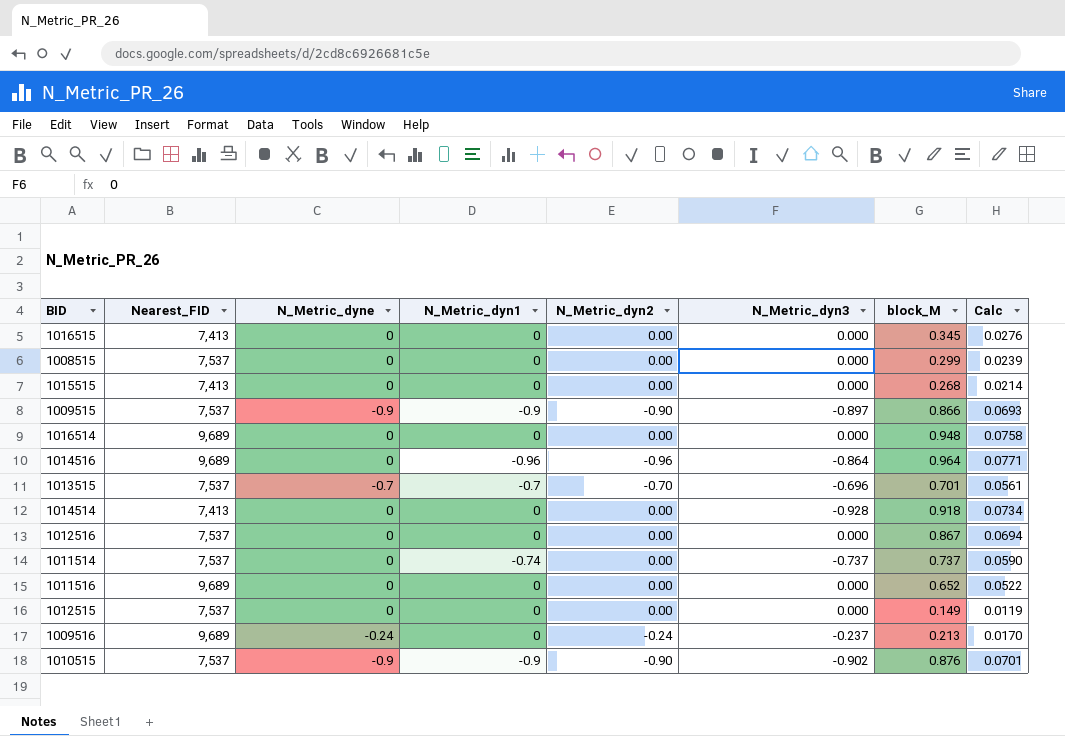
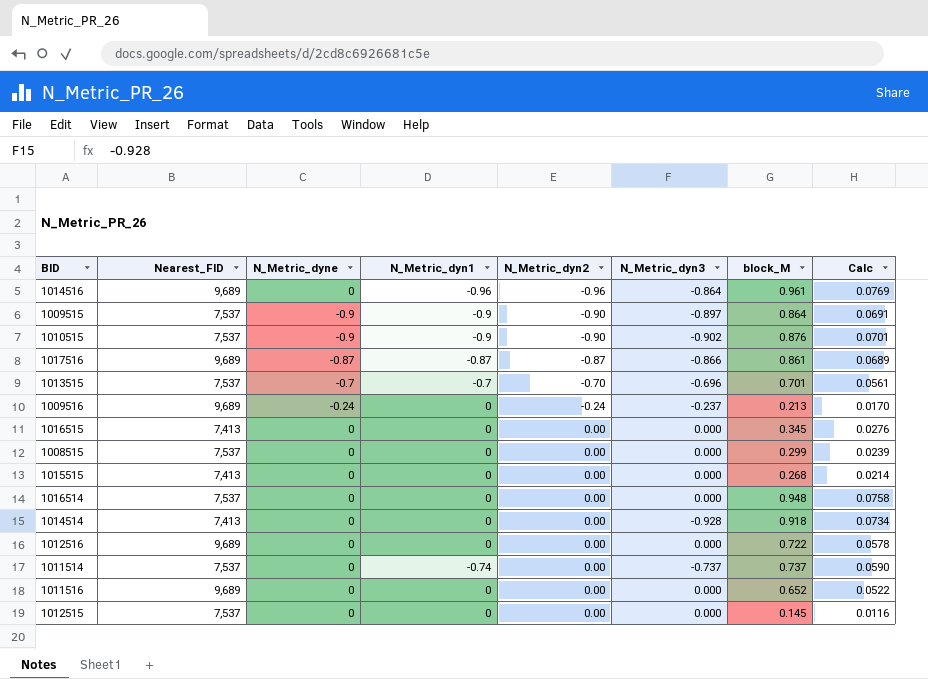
row order: none -> N_Metric_dyn2 ascending
1014516 | block_M: 0.964 -> 0.961
1014516 | Calc: 0.0771 -> 0.0769
1009515 | block_M: 0.866 -> 0.864
1009515 | Calc: 0.0693 -> 0.0691
row 1017516: none -> 9,689 | -0.87 | -0.87 | -0.87 | -0.866 | 0.861 | 0.0689
1016514 | Nearest_FID: 9,689 -> 7,537
1012516 | Nearest_FID: 7,537 -> 9,689
1012516 | block_M: 0.867 -> 0.722
1012516 | Calc: 0.0694 -> 0.0578
1012515 | block_M: 0.149 -> 0.145
1012515 | Calc: 0.0119 -> 0.0116

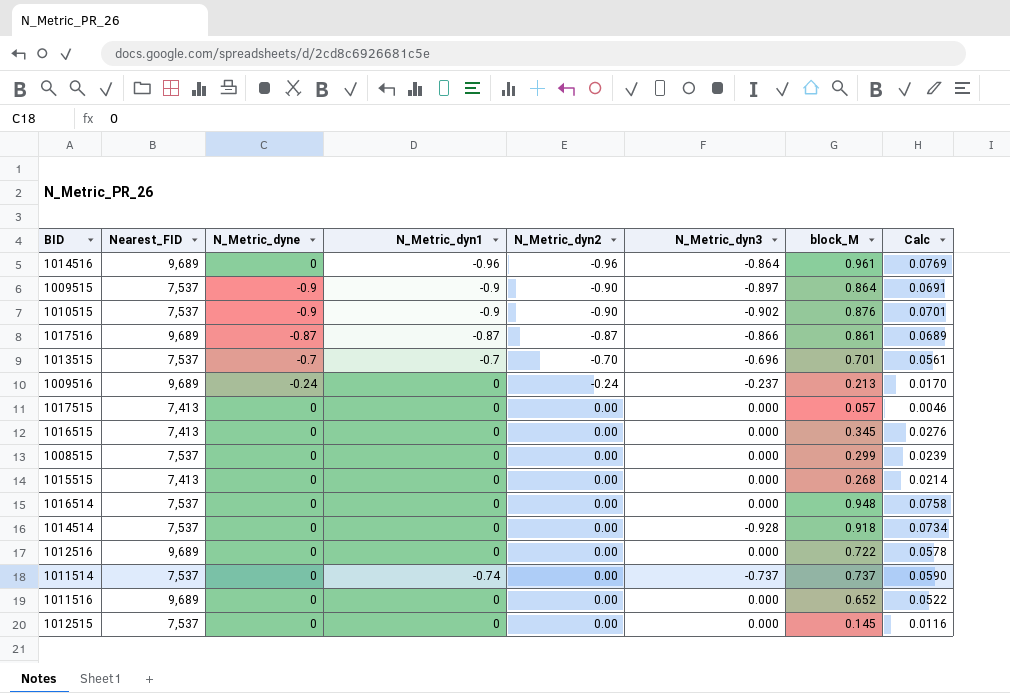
row 1017515: none -> 7,413 | 0 | 0 | 0.00 | 0.000 | 0.057 | 0.0046
1014514 | Nearest_FID: 7,413 -> 7,537

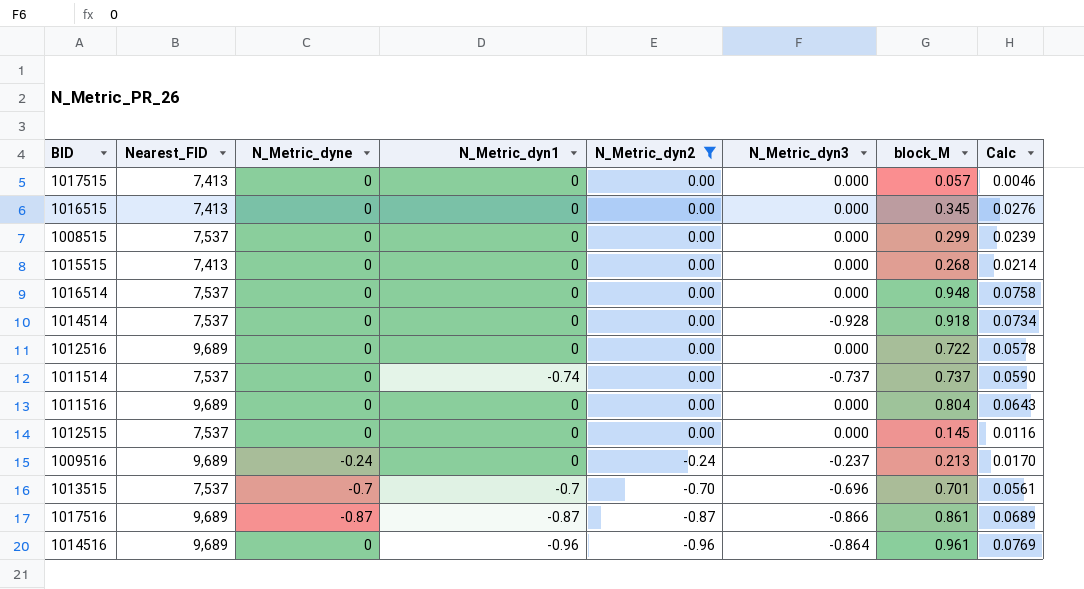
filter: none -> N_Metric_dyn2 != -0.90
row order: N_Metric_dyn2 ascending -> N_Metric_dyn2 descending
1011516 | block_M: 0.652 -> 0.804
1011516 | Calc: 0.0522 -> 0.0643

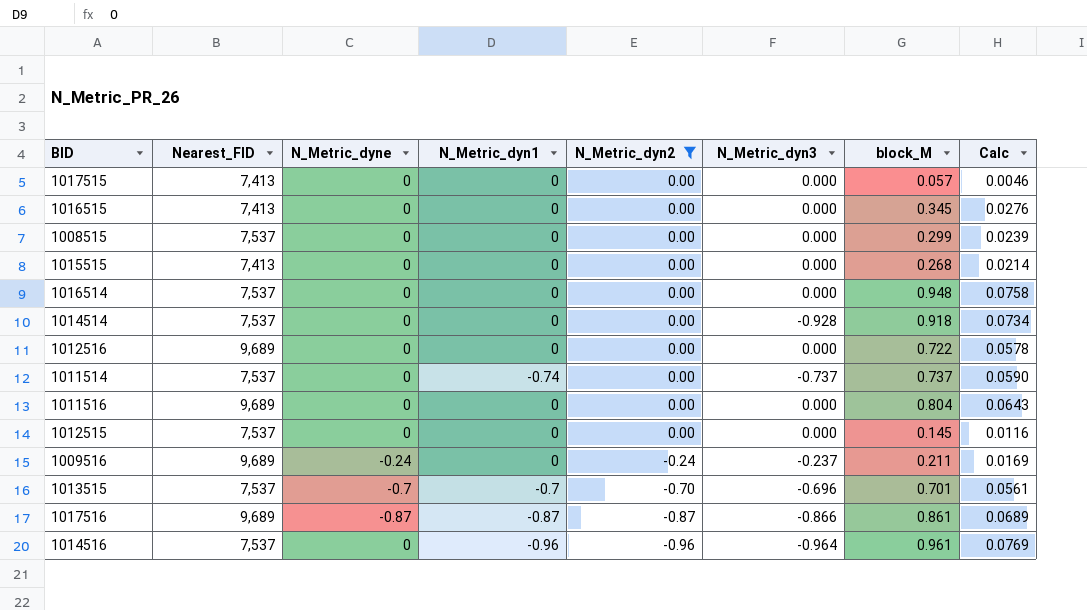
1009516 | block_M: 0.213 -> 0.211
1009516 | Calc: 0.0170 -> 0.0169
1014516 | Nearest_FID: 9,689 -> 7,537
1014516 | N_Metric_dyn3: -0.864 -> -0.964

